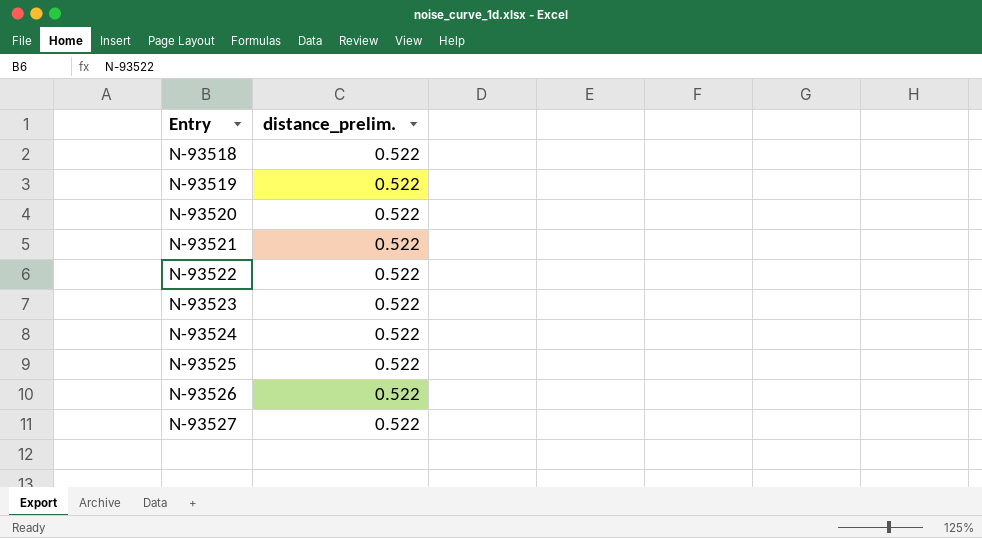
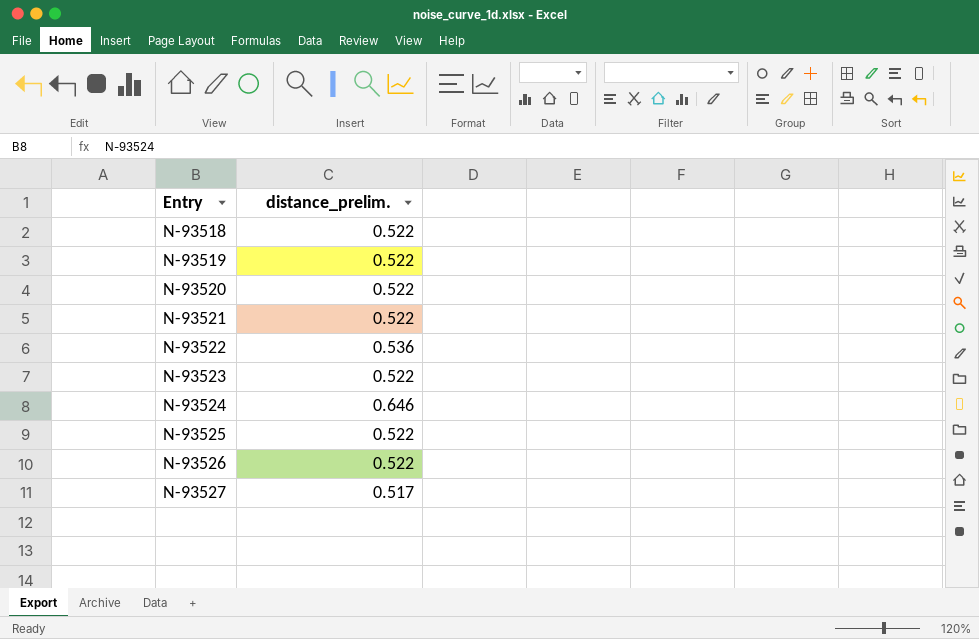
N-93522 | distance_prelim.: 0.522 -> 0.536
N-93524 | distance_prelim.: 0.522 -> 0.646
N-93527 | distance_prelim.: 0.522 -> 0.517

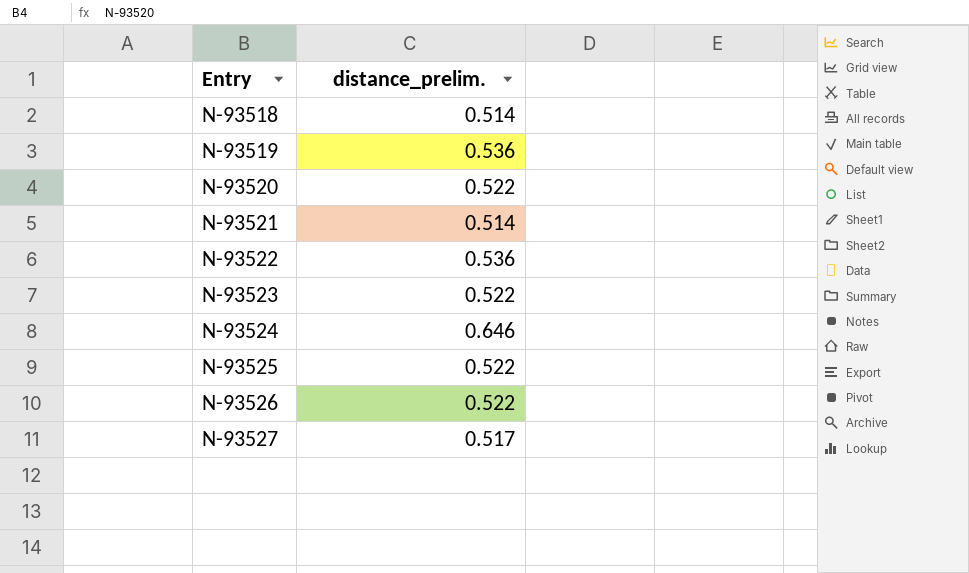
N-93518 | distance_prelim.: 0.522 -> 0.514
N-93519 | distance_prelim.: 0.522 -> 0.536
N-93521 | distance_prelim.: 0.522 -> 0.514

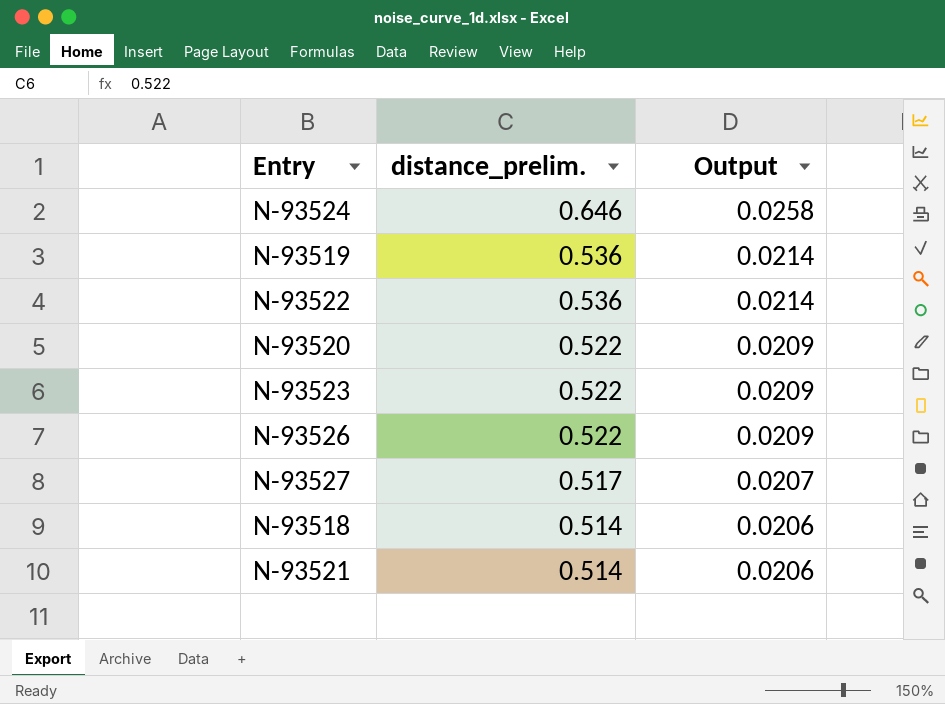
row order: Entry ascending -> distance_prelim. descending
column Output | formula: none -> [distance_prelim.] * 0.04
row N-93525: 0.522 -> none

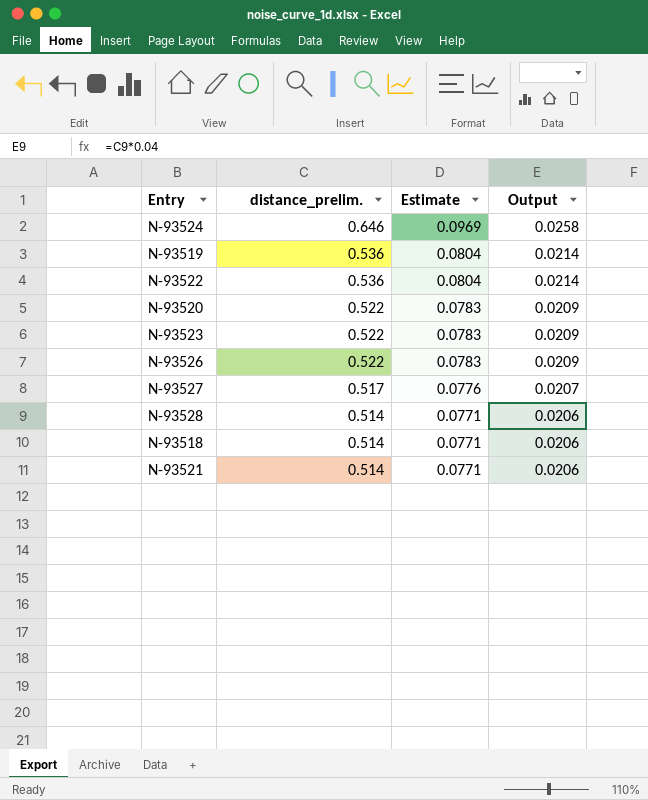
column Estimate | formula: none -> [distance_prelim.] * 0.15
row N-93528: none -> 0.514 | 0.0771 | 0.0206

